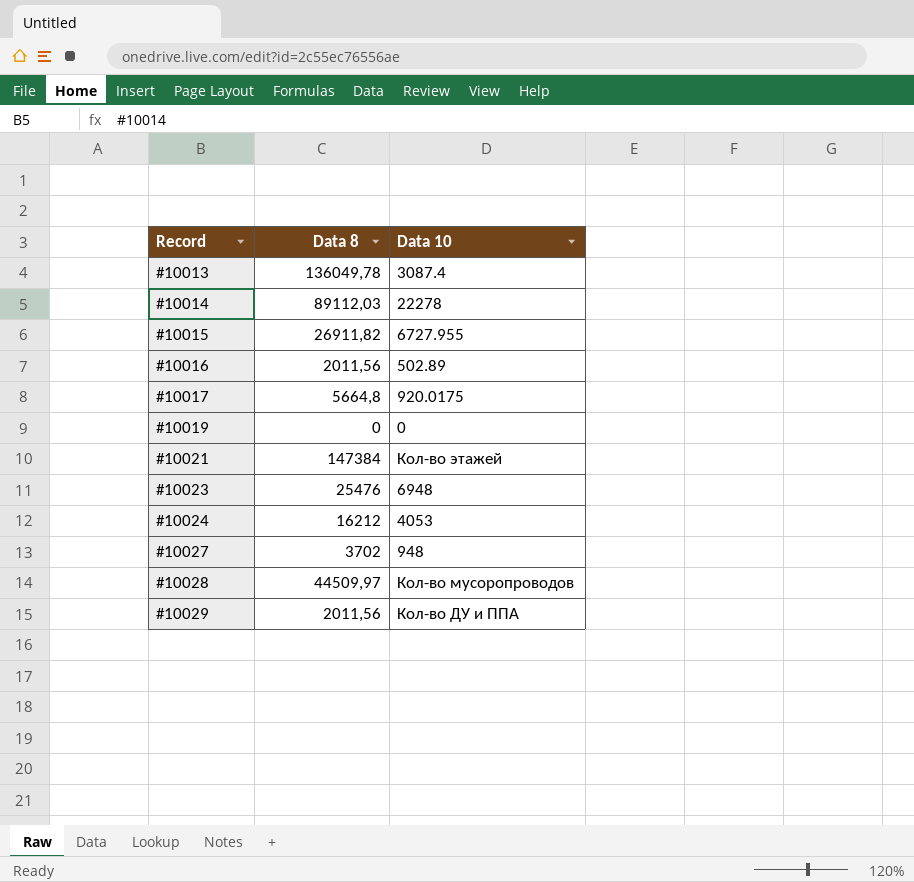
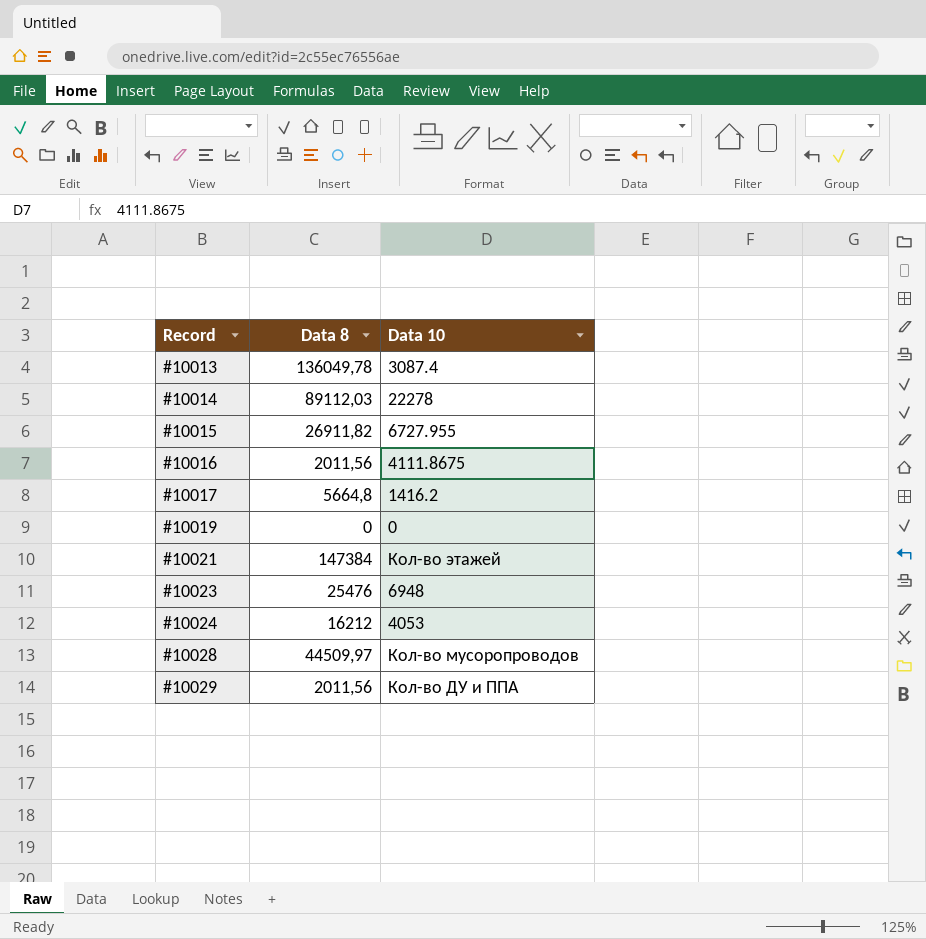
row #10027: 3702 | 948 -> none
#10016 | Data 10: 502.89 -> 4111.8675
#10017 | Data 10: 920.0175 -> 1416.2

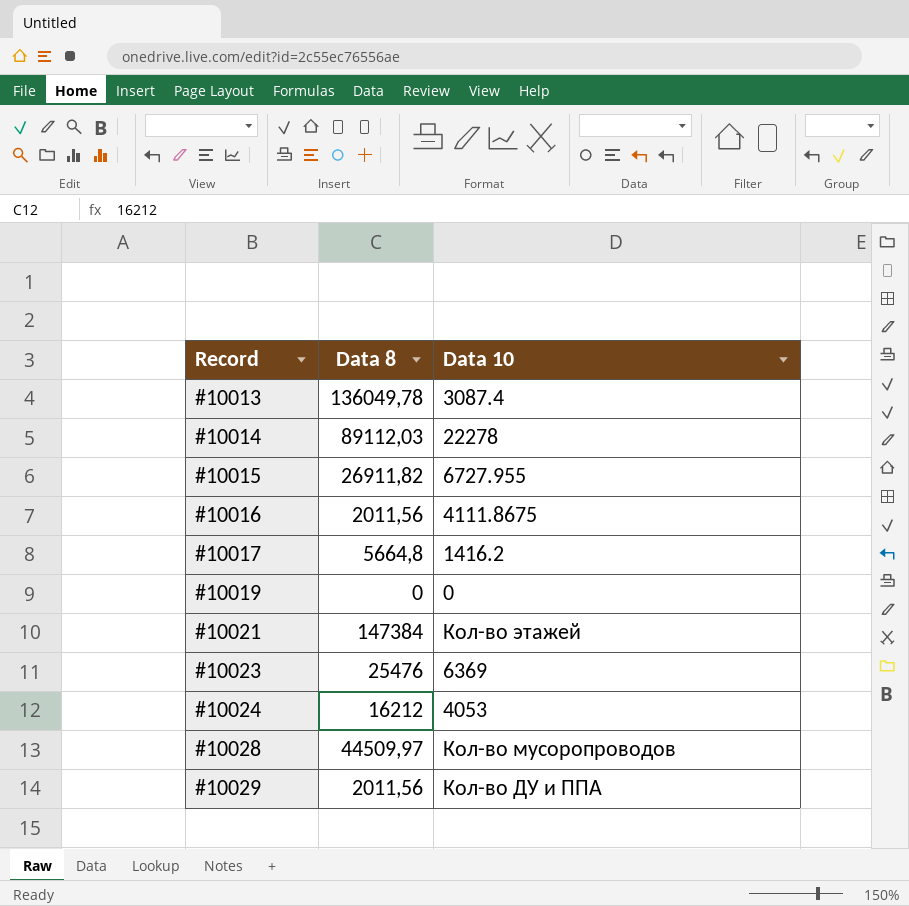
#10023 | Data 10: 6948 -> 6369

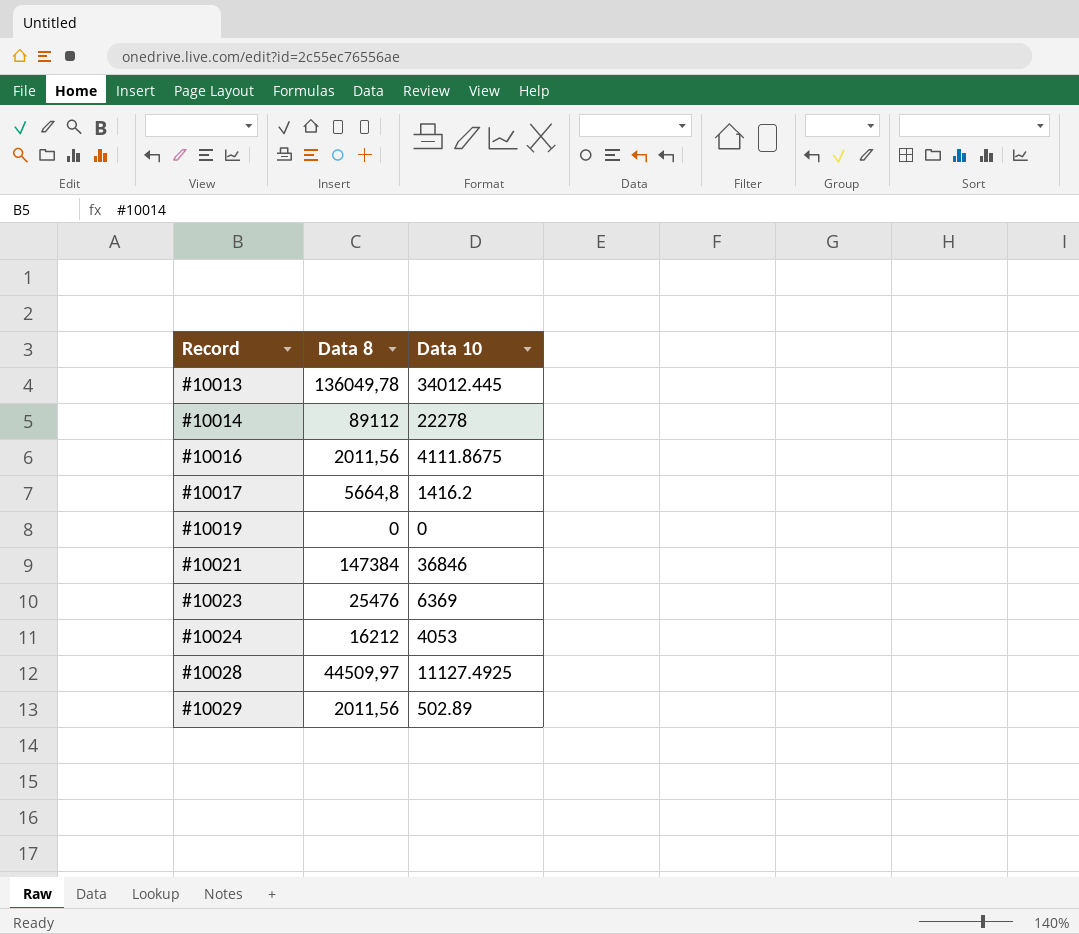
row #10015: 26911,82 | 6727.955 -> none
#10013 | Data 10: 3087.4 -> 34012.445
#10014 | Data 8: 89112,03 -> 89112
#10021 | Data 10: Кол-во этажей -> 36846
#10028 | Data 10: Кол-во мусоропроводов -> 11127.4925
#10029 | Data 10: Кол-во ДУ и ППА -> 502.89

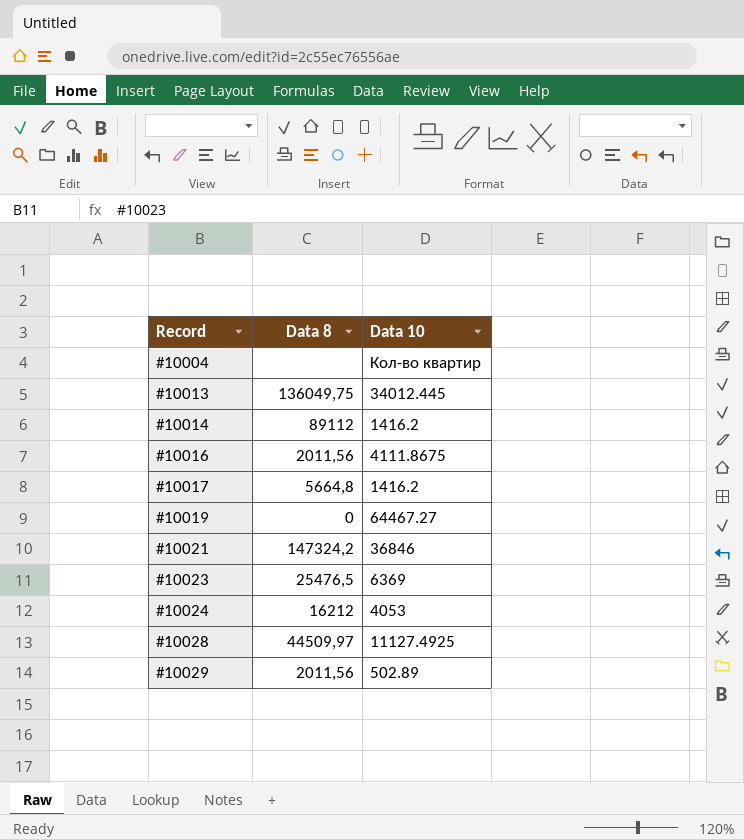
row #10004: none -> none | Кол-во квартир
#10013 | Data 8: 136049,78 -> 136049,75
#10014 | Data 10: 22278 -> 1416.2
#10019 | Data 10: 0 -> 64467.27
#10021 | Data 8: 147384 -> 147324,2
#10023 | Data 8: 25476 -> 25476,5

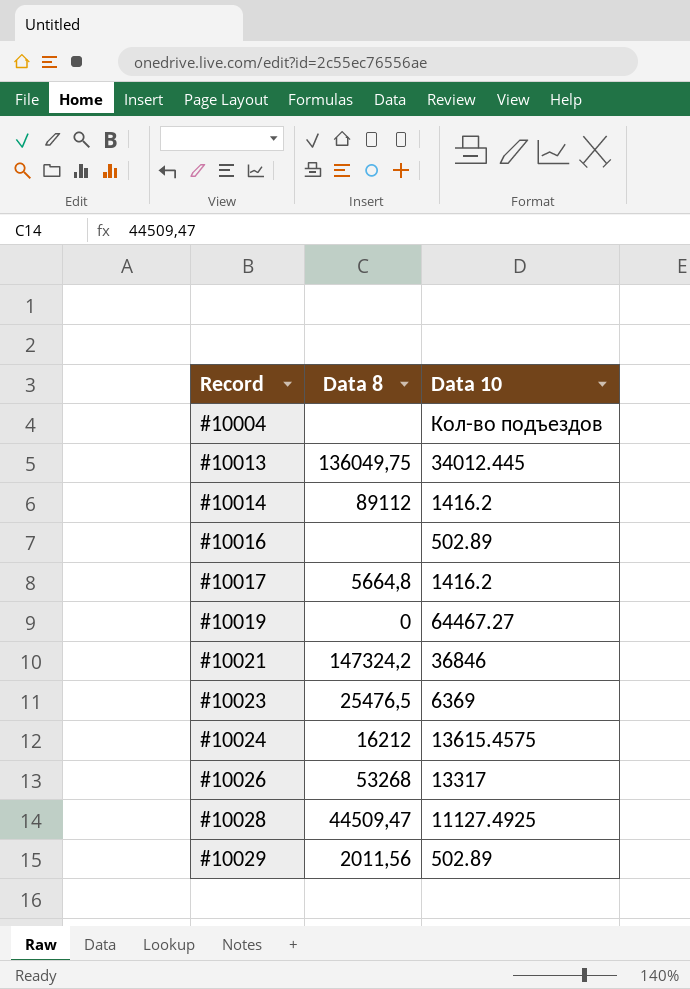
#10004 | Data 10: Кол-во квартир -> Кол-во подъездов
#10016 | Data 8: 2011,56 -> none
#10016 | Data 10: 4111.8675 -> 502.89
#10024 | Data 10: 4053 -> 13615.4575
row #10026: none -> 53268 | 13317
#10028 | Data 8: 44509,97 -> 44509,47

